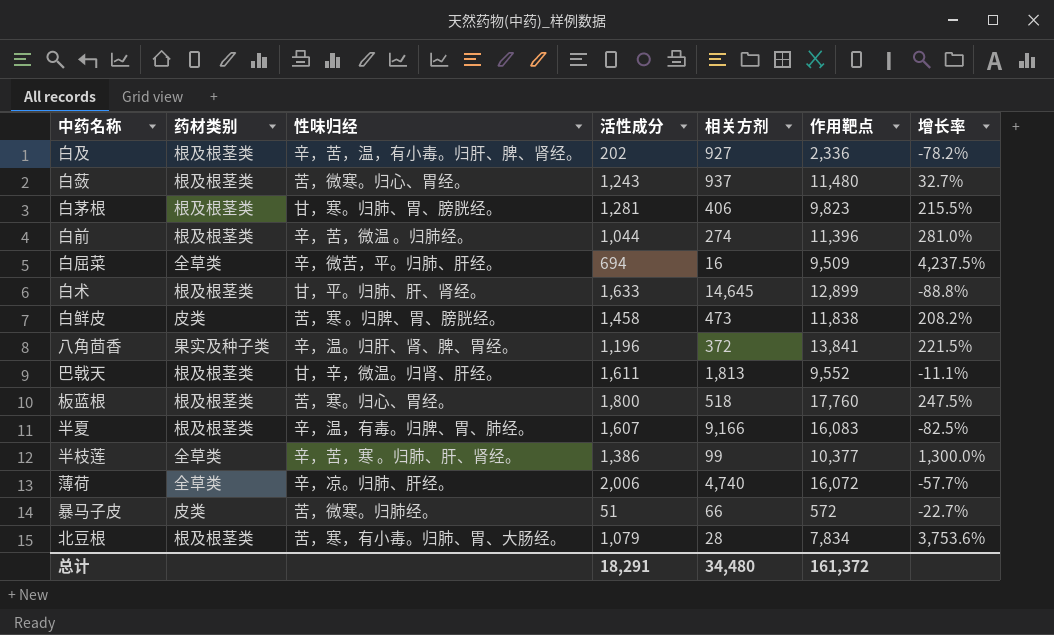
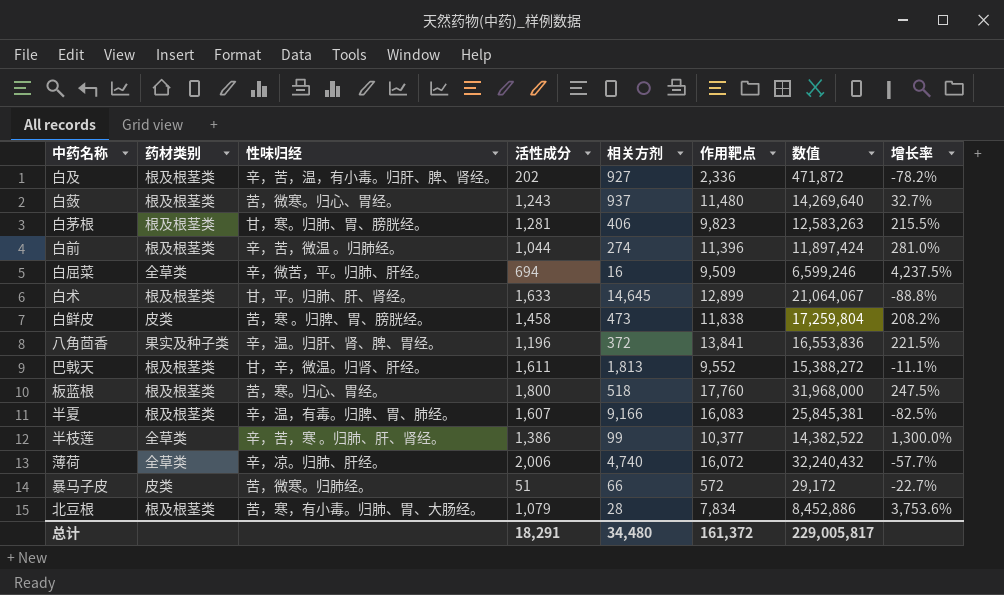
column 数值 | formula: none -> [活性成分] * [作用靶点]

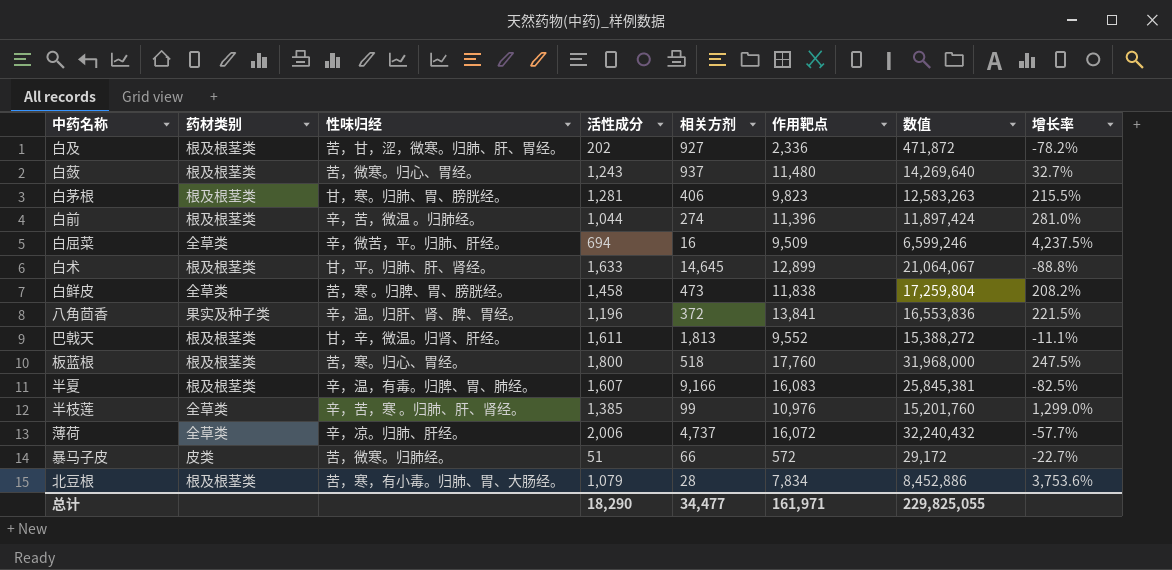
白及 | 性味归经: 辛，苦，温，有小毒。归肝、脾、肾经。 -> 苦，甘，涩，微寒。归肺、肝、胃经。
白鲜皮 | 药材类别: 皮类 -> 全草类
半枝莲 | 活性成分: 1,386 -> 1,385
半枝莲 | 作用靶点: 10,377 -> 10,976
半枝莲 | 数值: 14,382,522 -> 15,201,760
半枝莲 | 增长率: 1,300.0% -> 1,299.0%
薄荷 | 相关方剂: 4,740 -> 4,737
总计 | 活性成分: 18,291 -> 18,290
总计 | 相关方剂: 34,480 -> 34,477
总计 | 作用靶点: 161,372 -> 161,971
总计 | 数值: 229,005,817 -> 229,825,055

